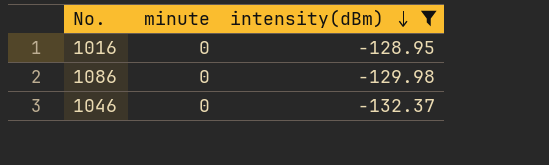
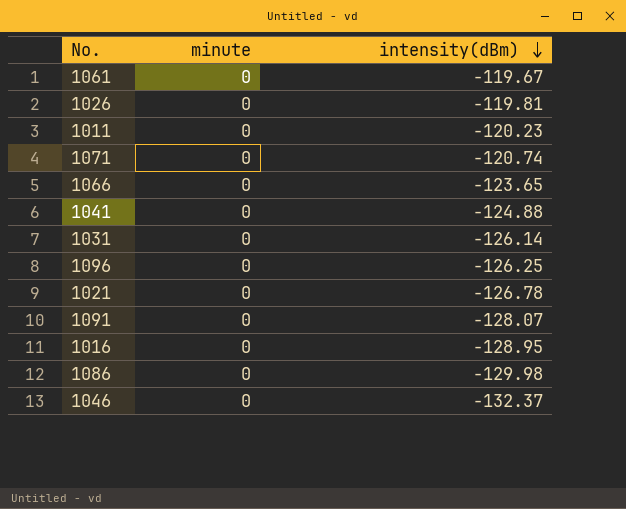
filter: intensity(dBm) <= -128.95 -> none

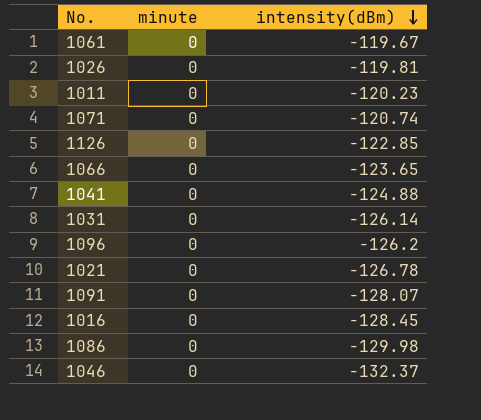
row 1126: none -> 0 | -122.85
1096 | intensity(dBm): -126.25 -> -126.2
1016 | intensity(dBm): -128.95 -> -128.45

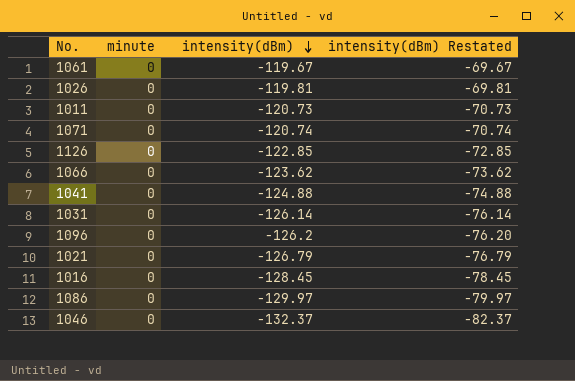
column intensity(dBm) Restated | formula: none -> [intensity(dBm)] + 50
row 1091: 0 | -128.07 -> none
1011 | intensity(dBm): -120.23 -> -120.73
1066 | intensity(dBm): -123.65 -> -123.62
1021 | intensity(dBm): -126.78 -> -126.79
1086 | intensity(dBm): -129.98 -> -129.97

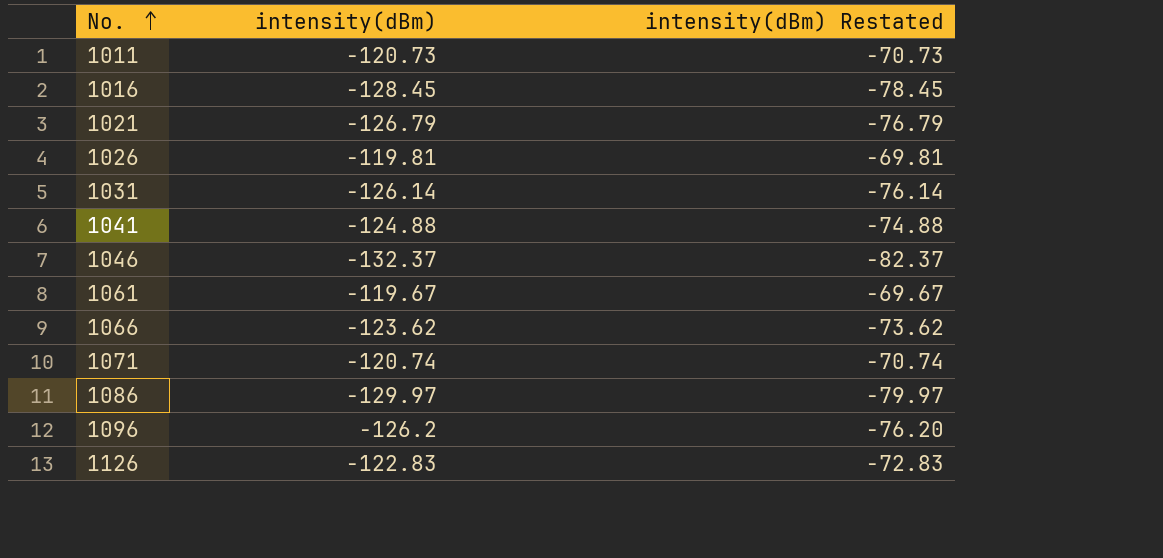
row order: intensity(dBm) descending -> No. ascending
column minute | position: 2 -> none
1126 | intensity(dBm): -122.85 -> -122.83
1126 | intensity(dBm) Restated: -72.85 -> -72.83

